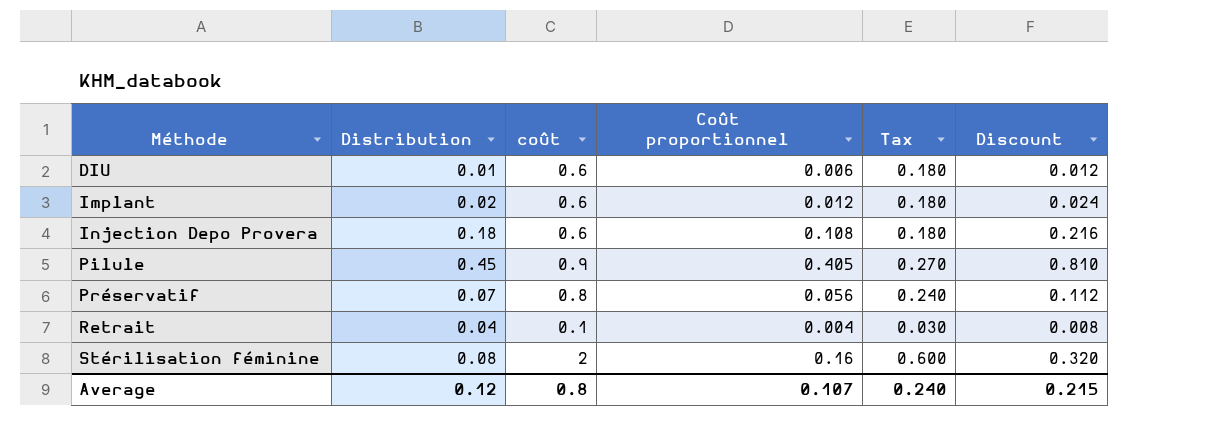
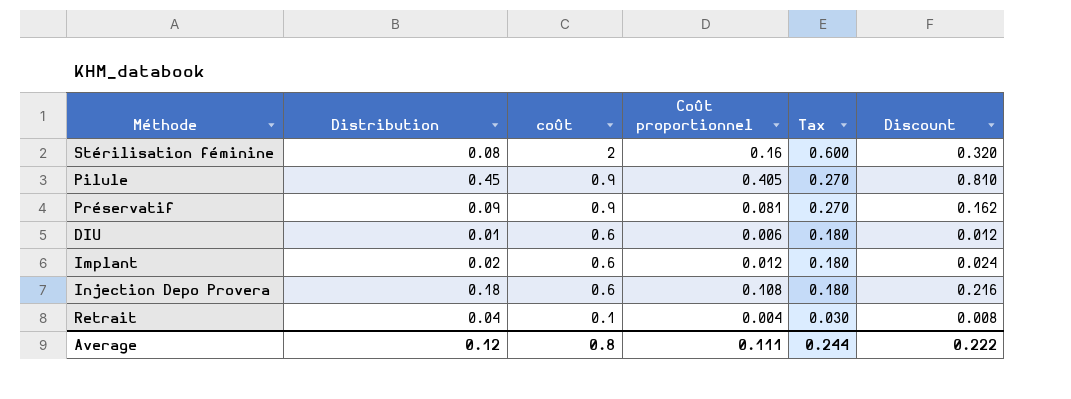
row order: Méthode ascending -> coût descending
Préservatif | Distribution: 0.07 -> 0.09
Préservatif | coût: 0.8 -> 0.9
Préservatif | Coût proportionnel: 0.056 -> 0.081
Préservatif | Tax: 0.240 -> 0.270
Préservatif | Discount: 0.112 -> 0.162
Average | Coût proportionnel: 0.107 -> 0.111
Average | Tax: 0.240 -> 0.244
Average | Discount: 0.215 -> 0.222

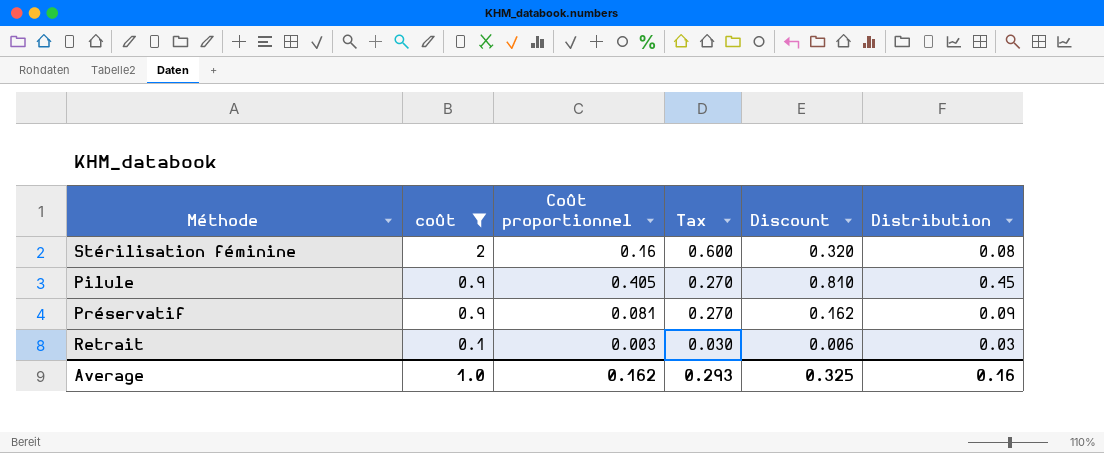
filter: none -> coût != 0.6
column Distribution | position: 2 -> 6
Retrait | Coût proportionnel: 0.004 -> 0.003
Retrait | Discount: 0.008 -> 0.006
Retrait | Distribution: 0.04 -> 0.03
Average | coût: 0.8 -> 1.0
Average | Coût proportionnel: 0.111 -> 0.162
Average | Tax: 0.244 -> 0.293
Average | Discount: 0.222 -> 0.325
Average | Distribution: 0.12 -> 0.16

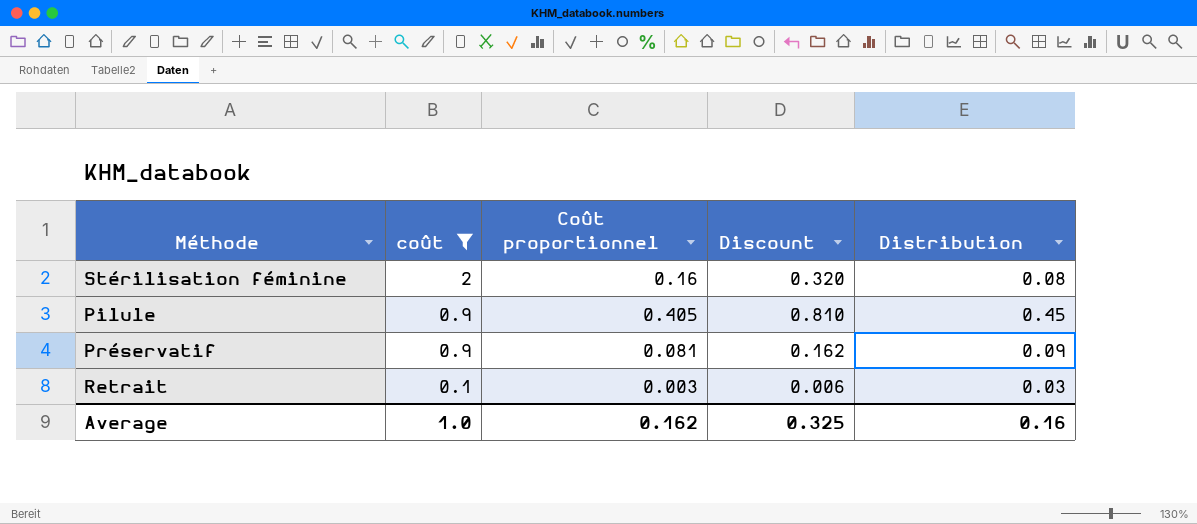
column Tax | formula: [coût] * 0.3 -> none

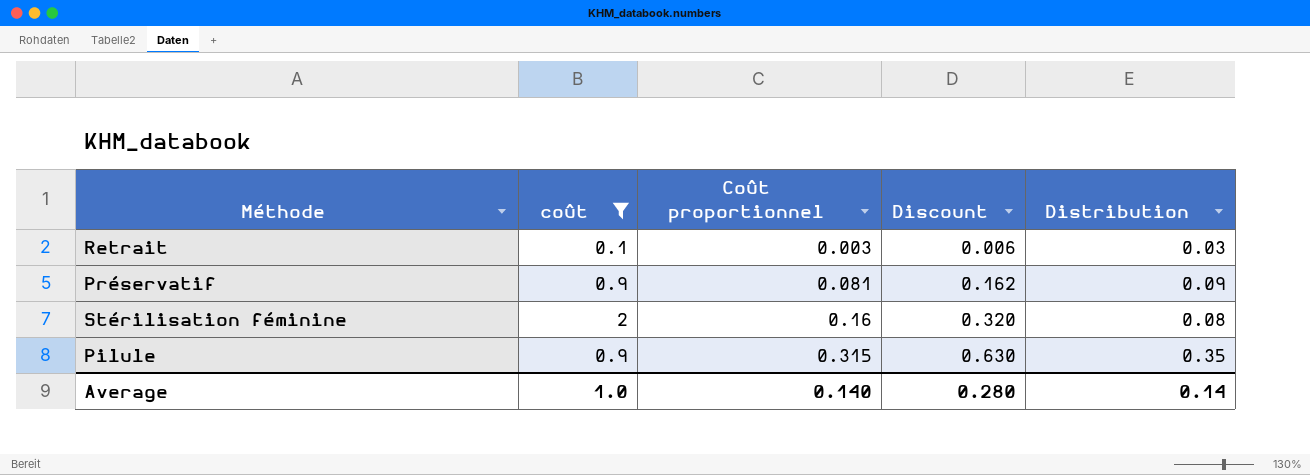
row order: coût descending -> Coût proportionnel ascending
Pilule | Coût proportionnel: 0.405 -> 0.315
Pilule | Discount: 0.810 -> 0.630
Pilule | Distribution: 0.45 -> 0.35
Average | Coût proportionnel: 0.162 -> 0.140
Average | Discount: 0.325 -> 0.280
Average | Distribution: 0.16 -> 0.14

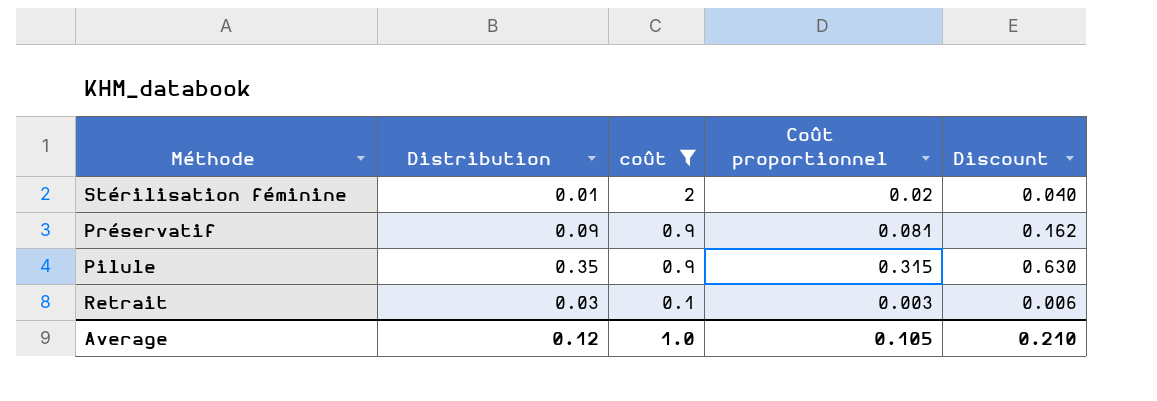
row order: Coût proportionnel ascending -> coût descending
column Distribution | position: 5 -> 2
Stérilisation féminine | Distribution: 0.08 -> 0.01
Stérilisation féminine | Coût proportionnel: 0.16 -> 0.02
Stérilisation féminine | Discount: 0.320 -> 0.040
Average | Distribution: 0.14 -> 0.12
Average | Coût proportionnel: 0.140 -> 0.105
Average | Discount: 0.280 -> 0.210

